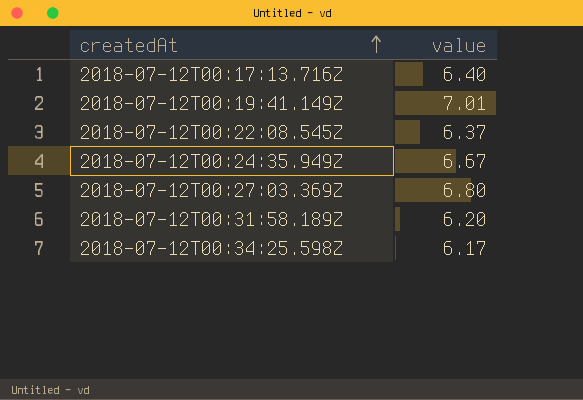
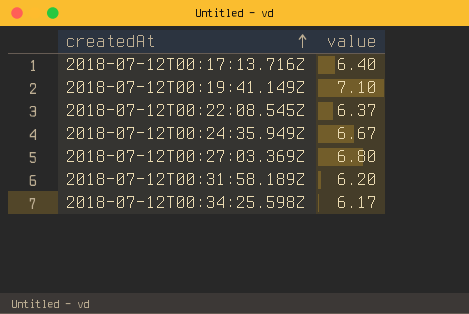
2018-07-12T00:19:41.149Z | value: 7.01 -> 7.10

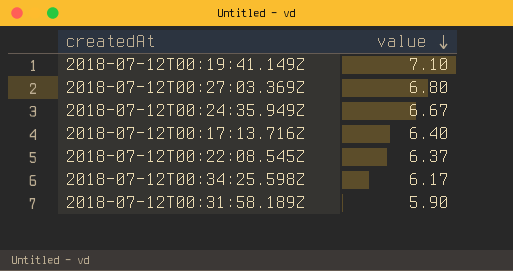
row order: createdAt ascending -> value descending
2018-07-12T00:31:58.189Z | value: 6.20 -> 5.90

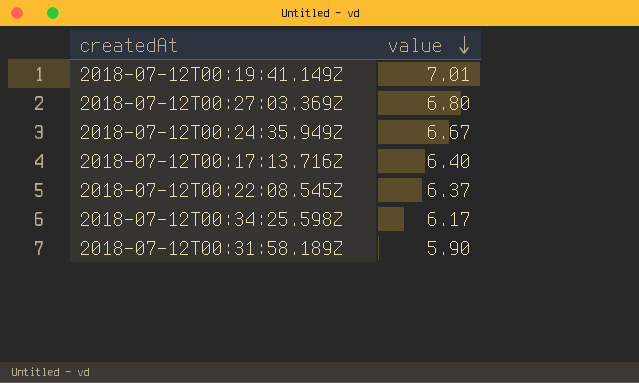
2018-07-12T00:19:41.149Z | value: 7.10 -> 7.01

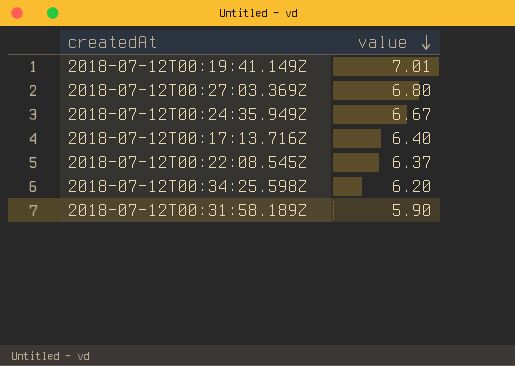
2018-07-12T00:34:25.598Z | value: 6.17 -> 6.20

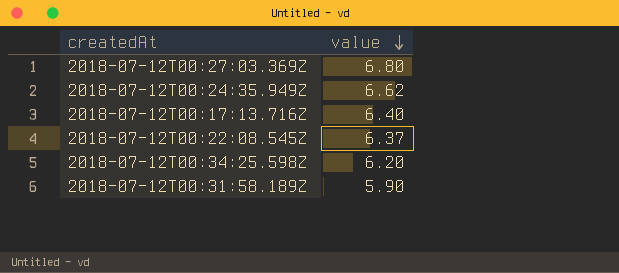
row 2018-07-12T00:19:41.149Z: 7.01 -> none
2018-07-12T00:24:35.949Z | value: 6.67 -> 6.62

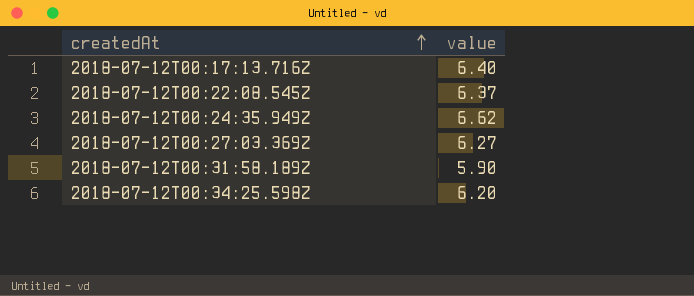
row order: value descending -> createdAt ascending
2018-07-12T00:27:03.369Z | value: 6.80 -> 6.27

